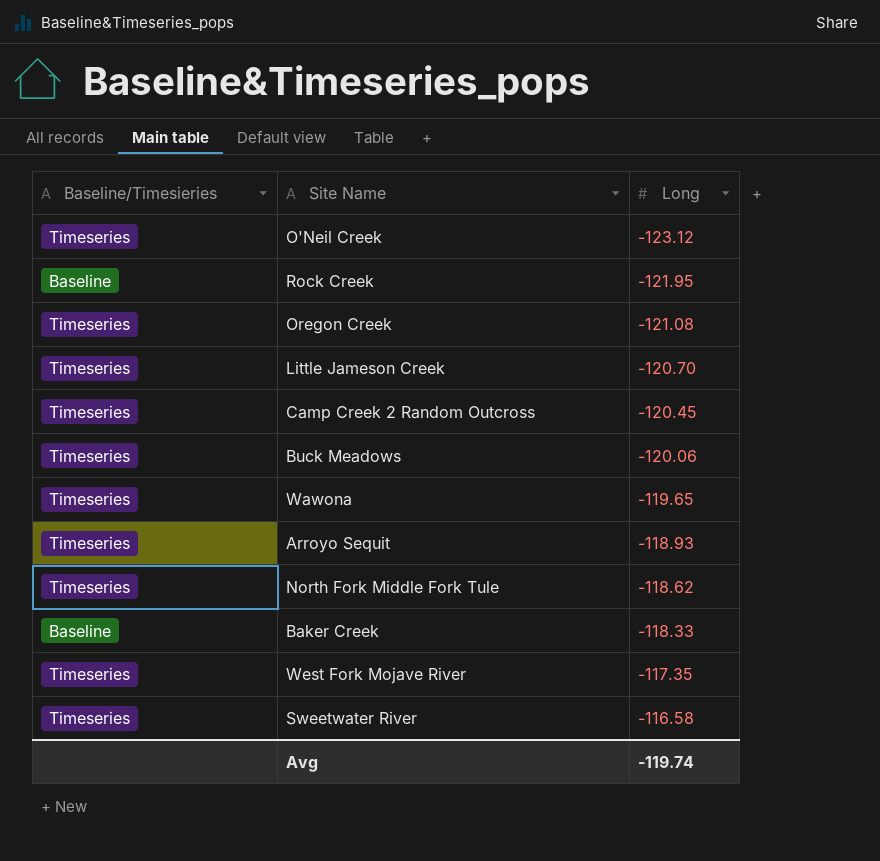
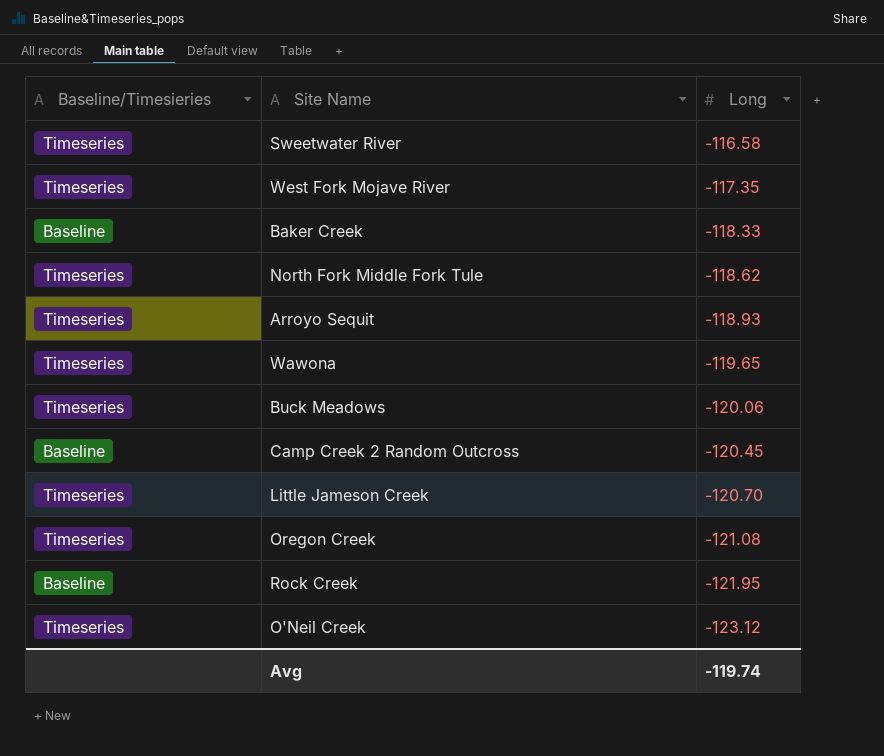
row order: Long ascending -> Long descending
Camp Creek 2 Random Outcross | Baseline/Timesieries: Timeseries -> Baseline

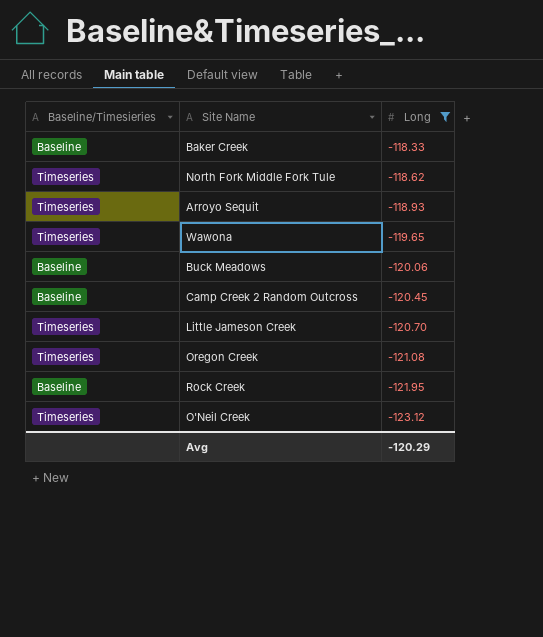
filter: none -> Long <= -118.33
Buck Meadows | Baseline/Timesieries: Timeseries -> Baseline
Avg | Long: -119.74 -> -120.29

